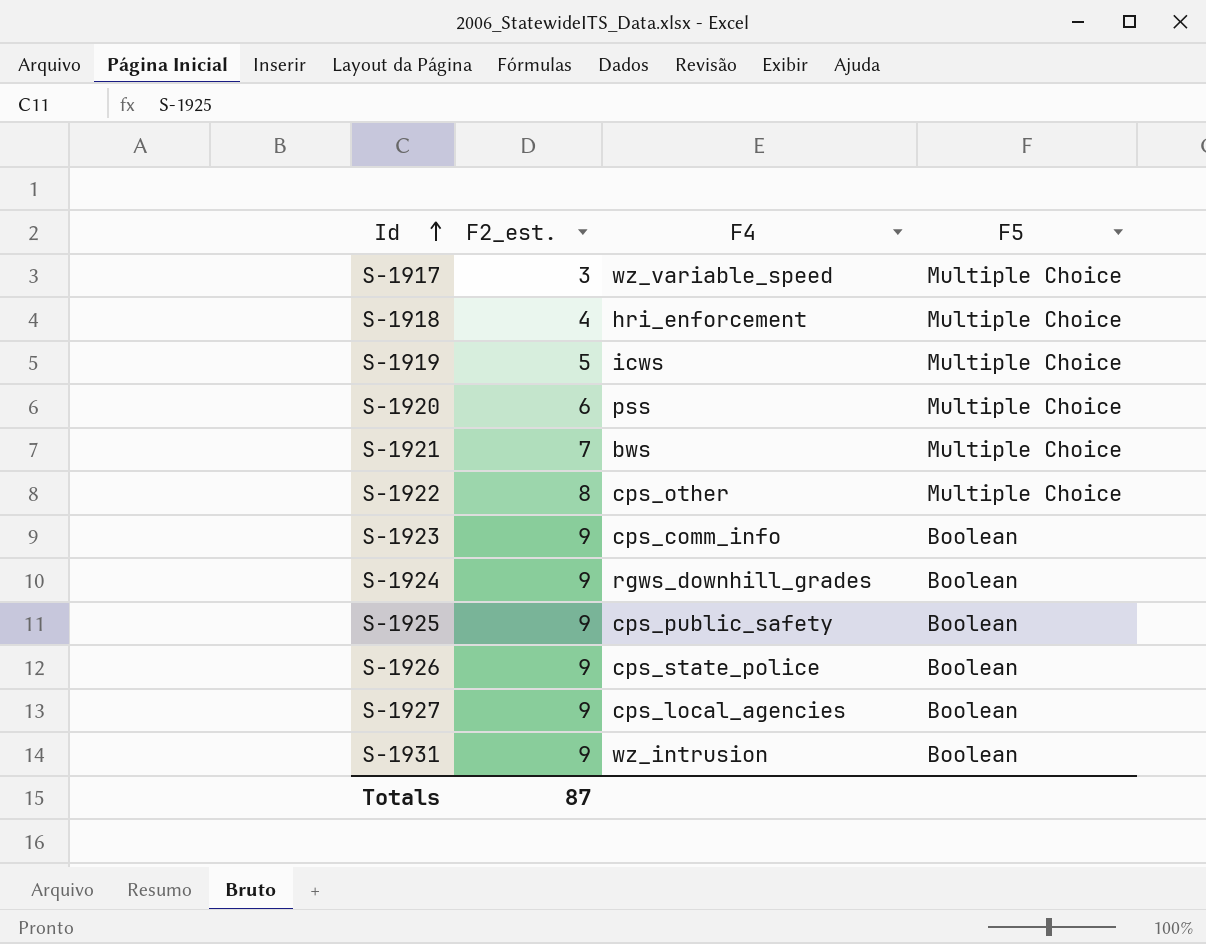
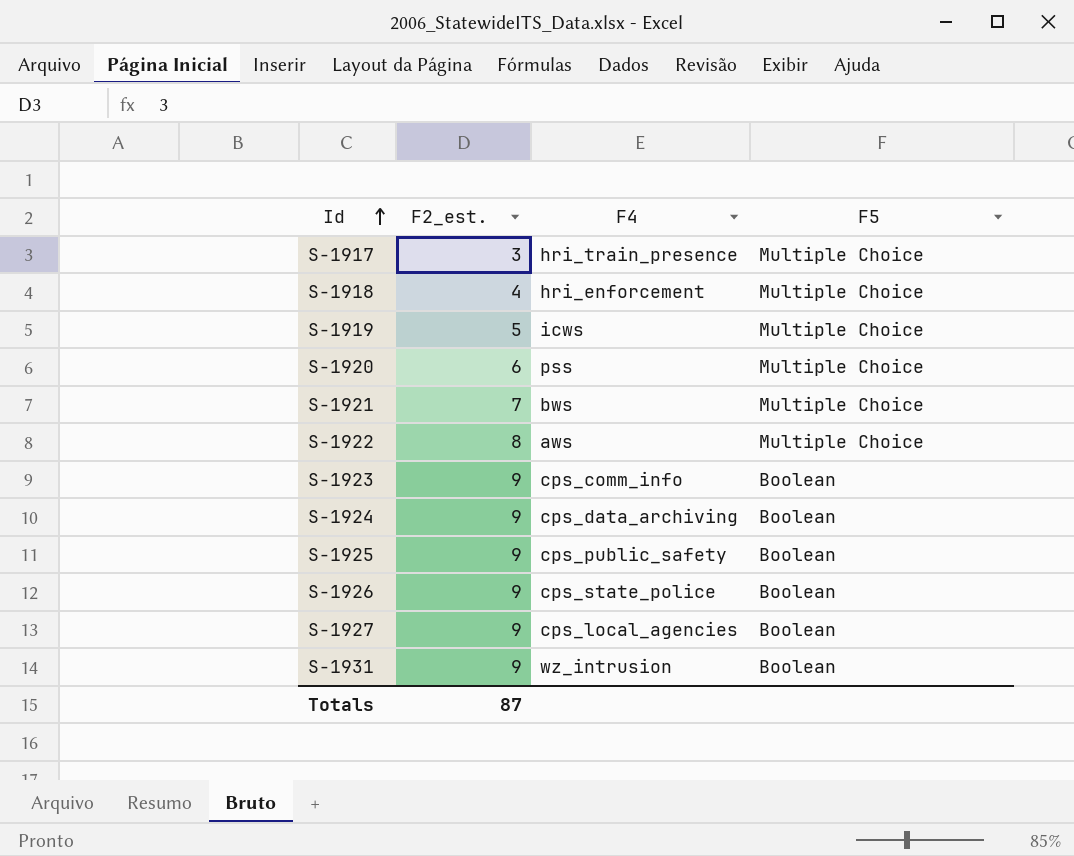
S-1917 | F4: wz_variable_speed -> hri_train_presence
S-1922 | F4: cps_other -> aws
S-1924 | F4: rgws_downhill_grades -> cps_data_archiving

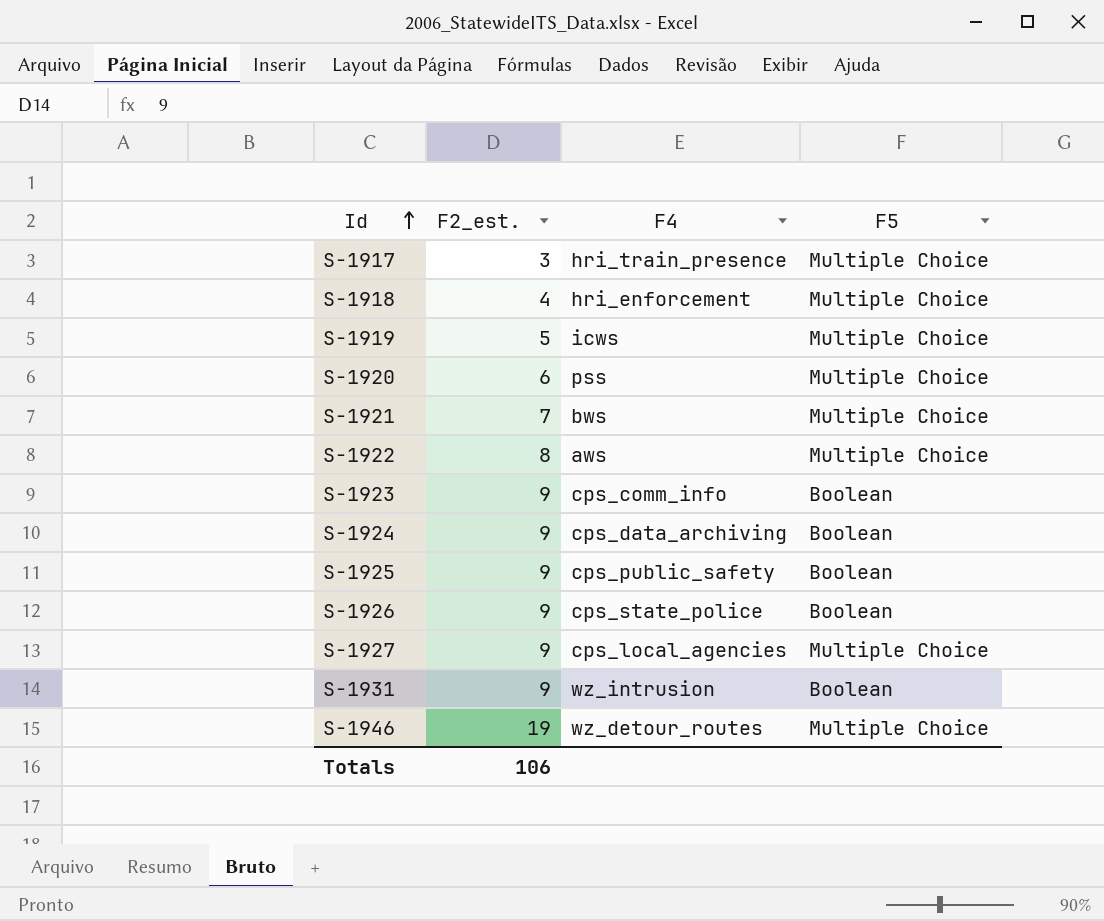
S-1927 | F5: Boolean -> Multiple Choice
row S-1946: none -> 19 | wz_detour_routes | Multiple Choice
Totals | F2_est.: 87 -> 106

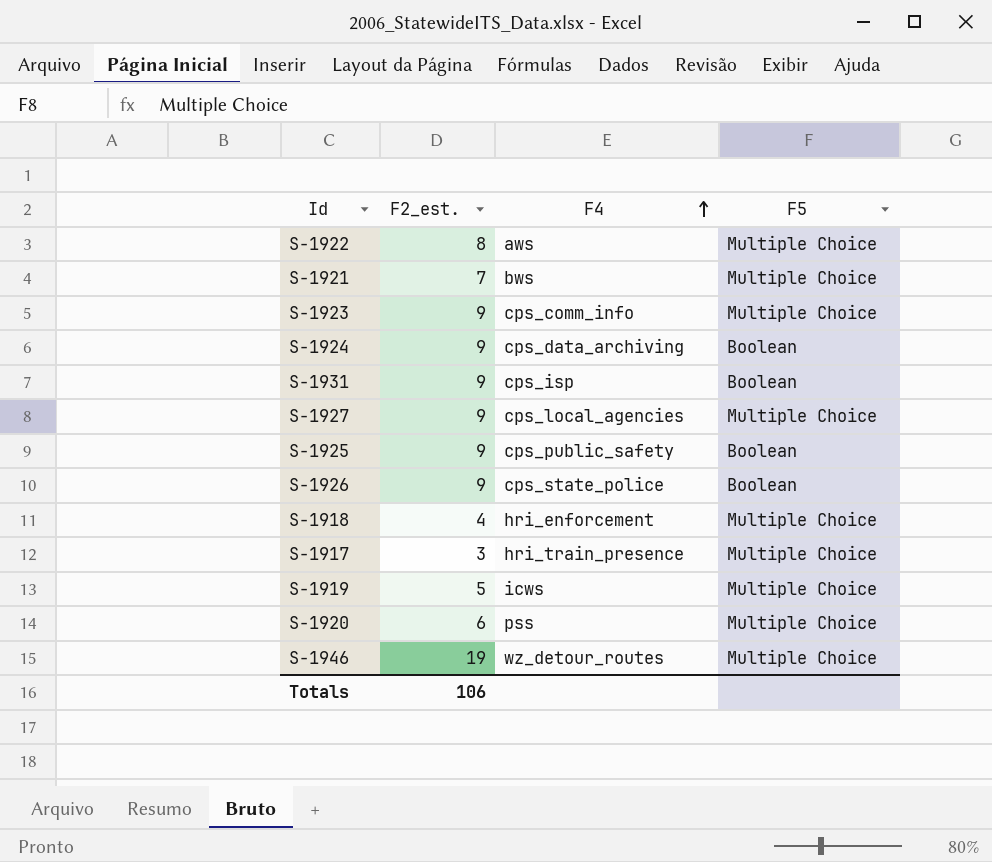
row order: Id ascending -> F4 ascending
S-1923 | F5: Boolean -> Multiple Choice
S-1931 | F4: wz_intrusion -> cps_isp

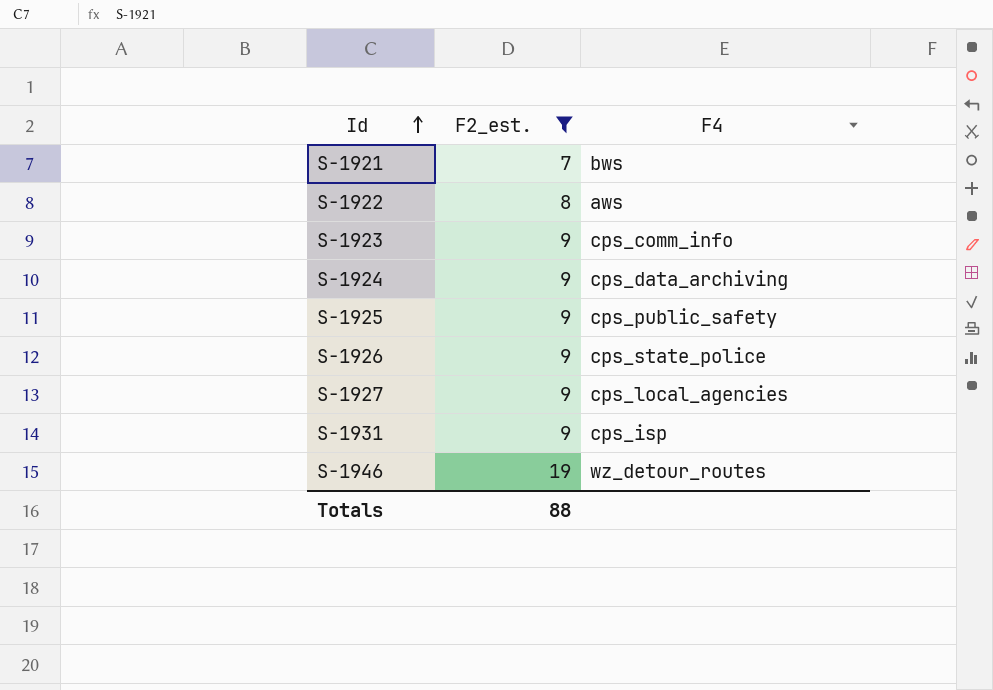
filter: none -> F2_est. >= 7
row order: F4 ascending -> Id ascending
column F5 | position: 4 -> none
Totals | F2_est.: 106 -> 88

